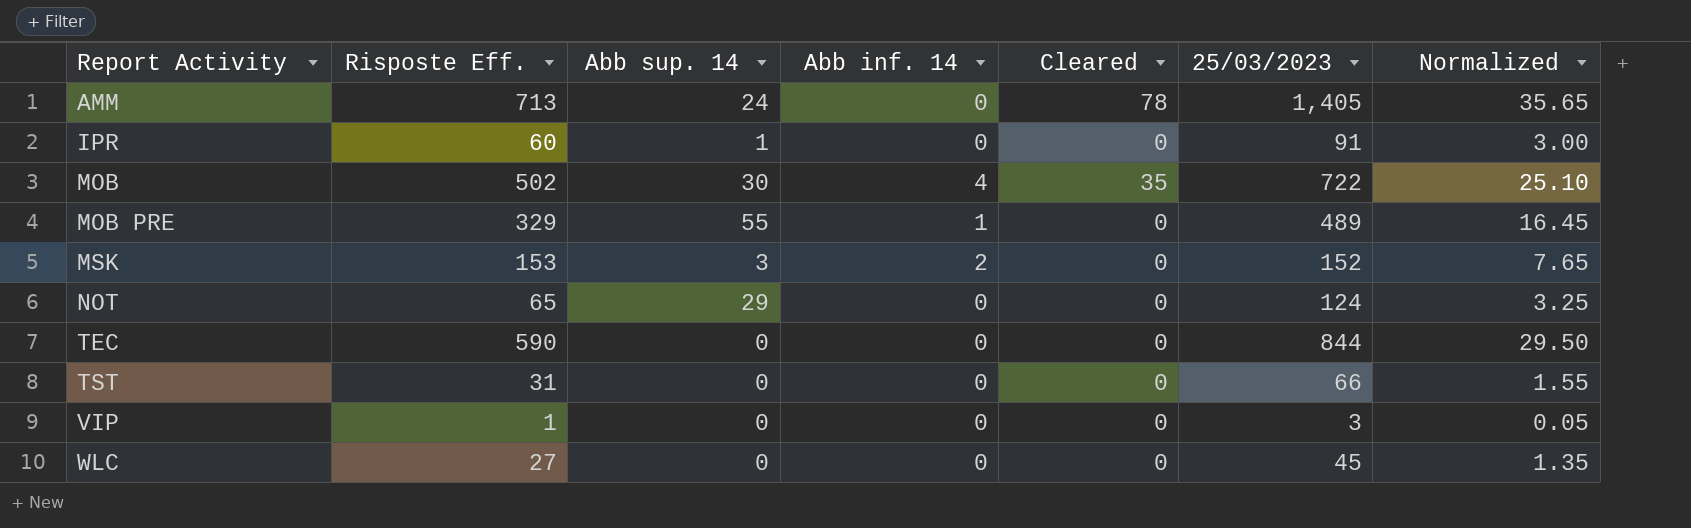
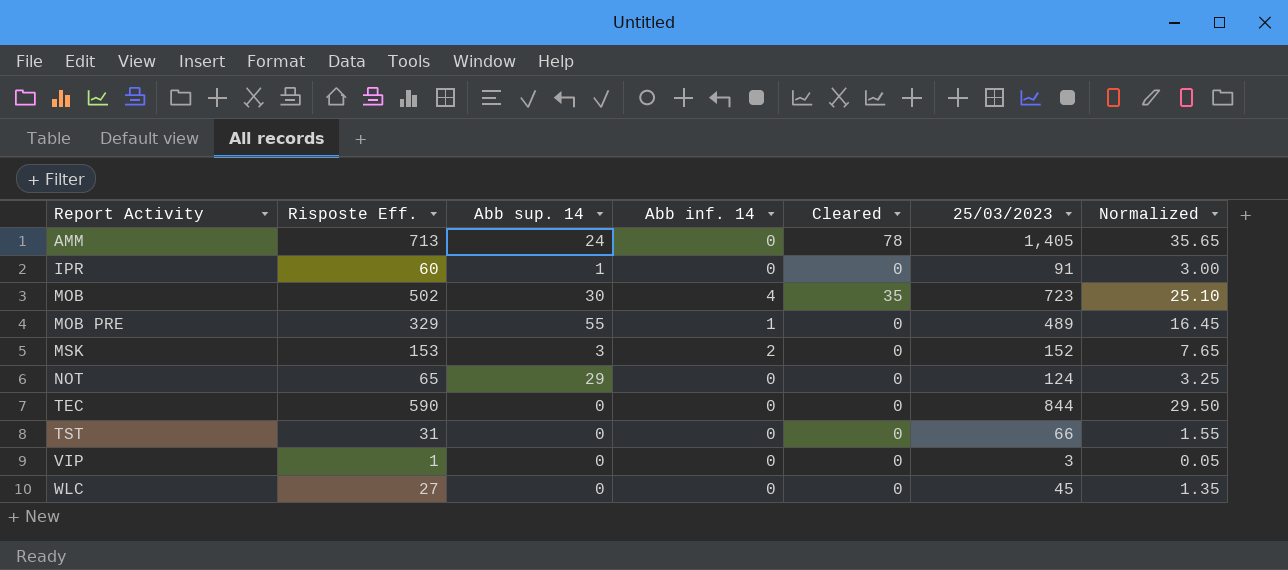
MOB | 25/03/2023: 722 -> 723

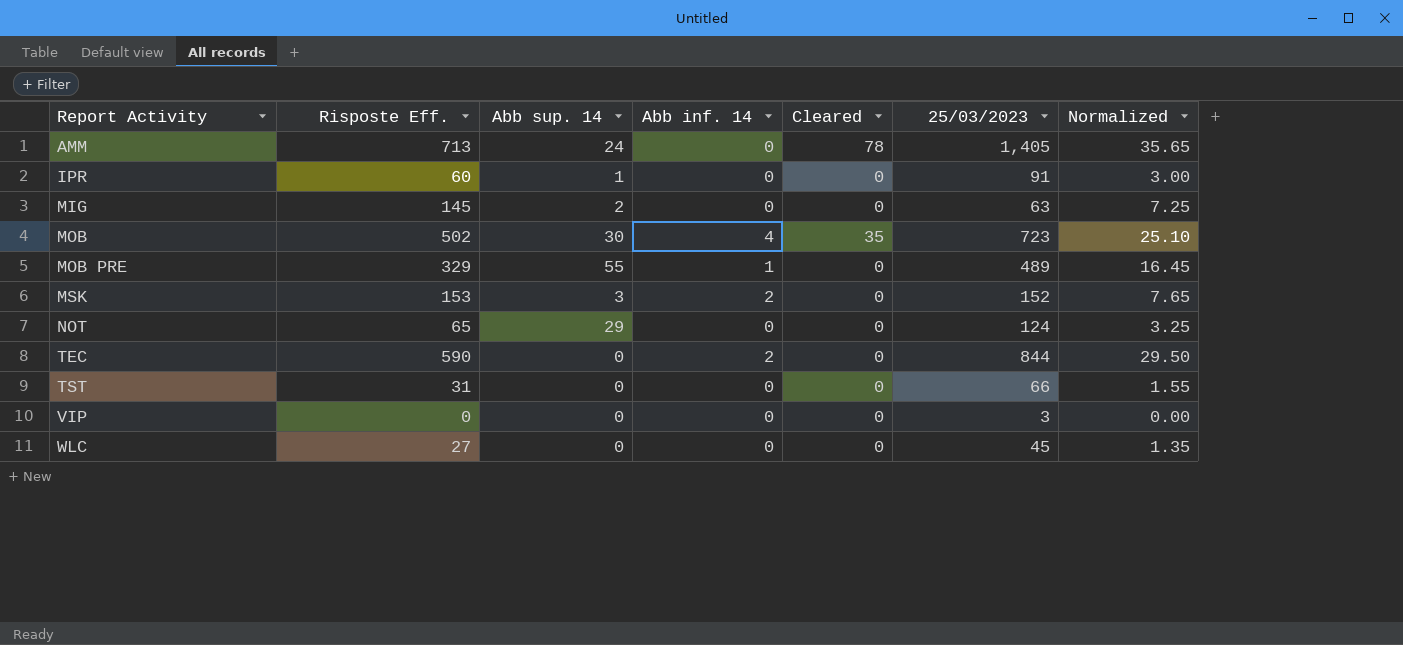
row MIG: none -> 145 | 2 | 0 | 0 | 63 | 7.25
TEC | Abb inf. 14: 0 -> 2
VIP | Risposte Eff.: 1 -> 0
VIP | Normalized: 0.05 -> 0.00

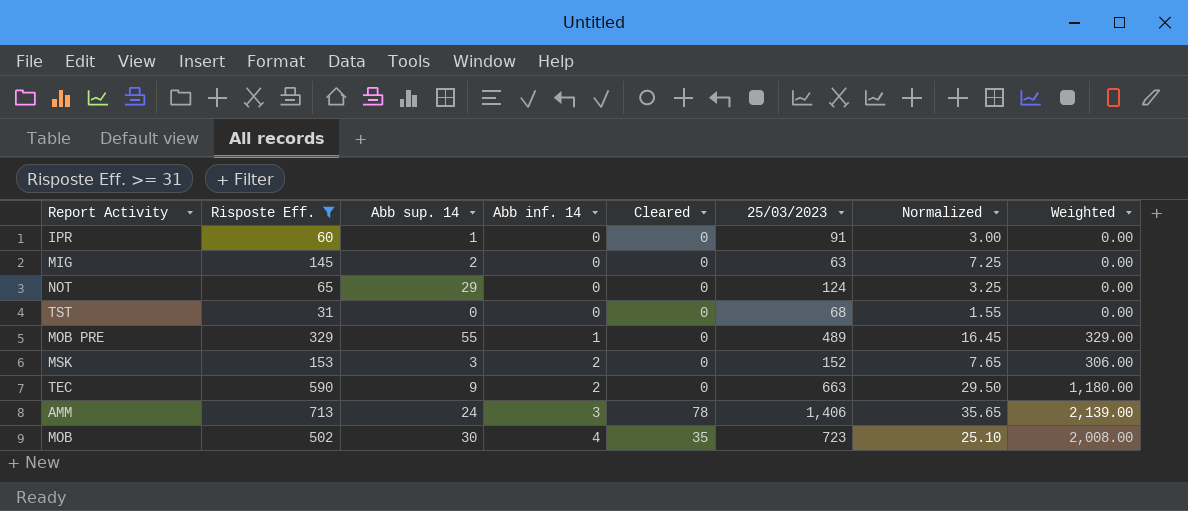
filter: none -> Risposte Eff. >= 31
row order: Report Activity ascending -> Abb inf. 14 ascending
column Weighted | formula: none -> [Risposte Eff.] * [Abb inf. 14]
TST | 25/03/2023: 66 -> 68
TEC | Abb sup. 14: 0 -> 9
TEC | 25/03/2023: 844 -> 663
AMM | Abb inf. 14: 0 -> 3
AMM | 25/03/2023: 1,405 -> 1,406

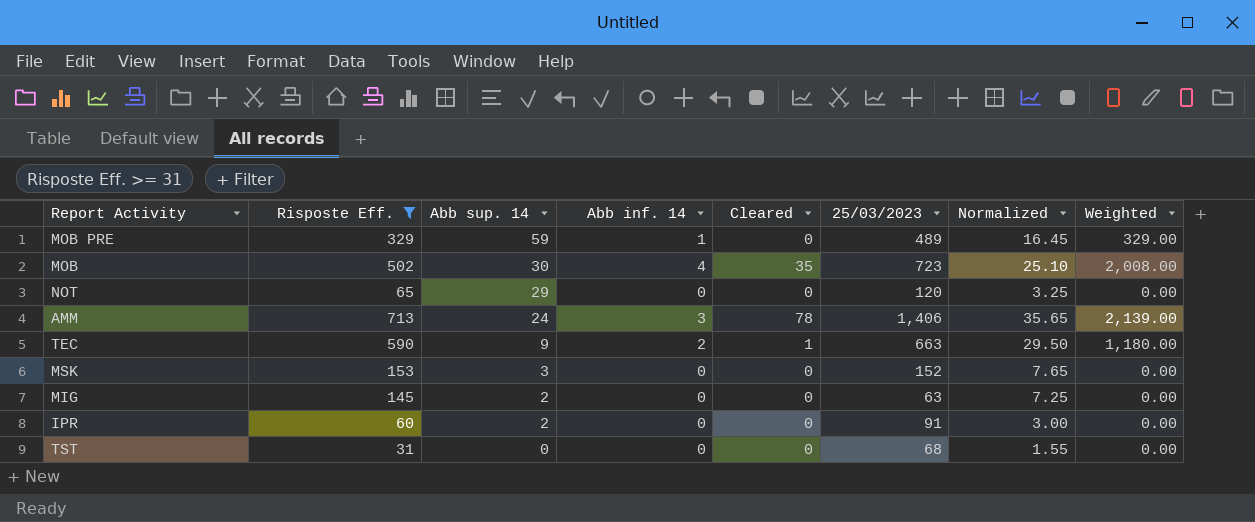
row order: Abb inf. 14 ascending -> Abb sup. 14 descending
MOB PRE | Abb sup. 14: 55 -> 59
NOT | 25/03/2023: 124 -> 120
TEC | Cleared: 0 -> 1
MSK | Abb inf. 14: 2 -> 0
MSK | Weighted: 306.00 -> 0.00
IPR | Abb sup. 14: 1 -> 2

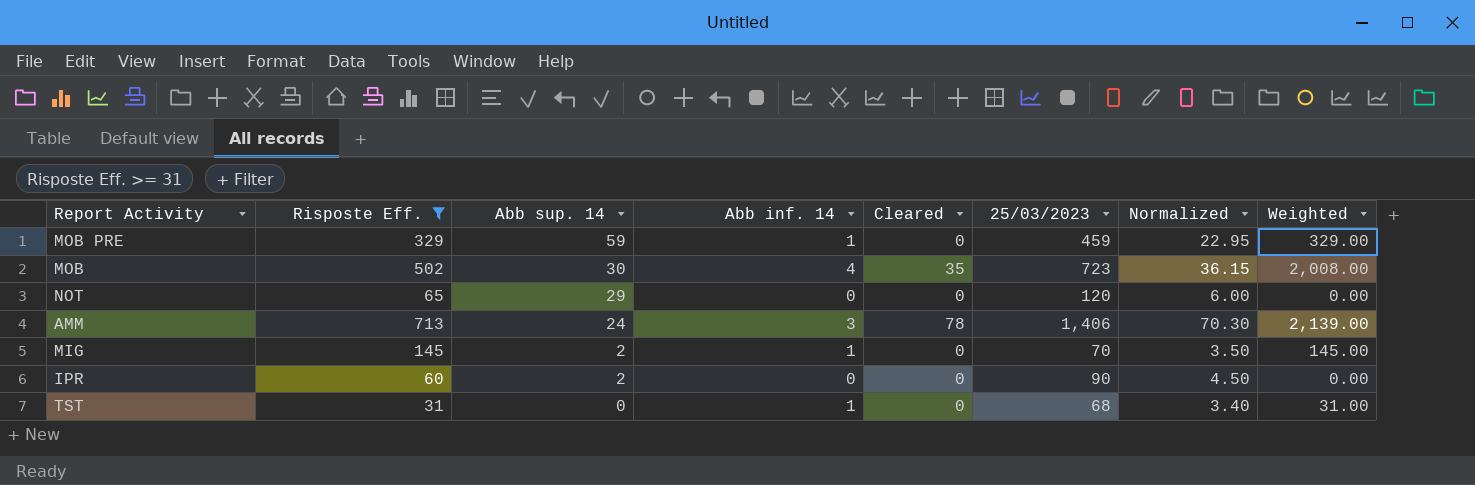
column Normalized | formula: [Risposte Eff.] * 0.05 -> [25/03/2023] * 0.05
row TEC: 590 | 9 | 2 | 1 | 663 | 29.50 | 1,180.00 -> none
row MSK: 153 | 3 | 0 | 0 | 152 | 7.65 | 0.00 -> none
MOB PRE | 25/03/2023: 489 -> 459
MIG | Abb inf. 14: 0 -> 1
MIG | 25/03/2023: 63 -> 70
MIG | Weighted: 0.00 -> 145.00
IPR | 25/03/2023: 91 -> 90
TST | Abb inf. 14: 0 -> 1
TST | Weighted: 0.00 -> 31.00

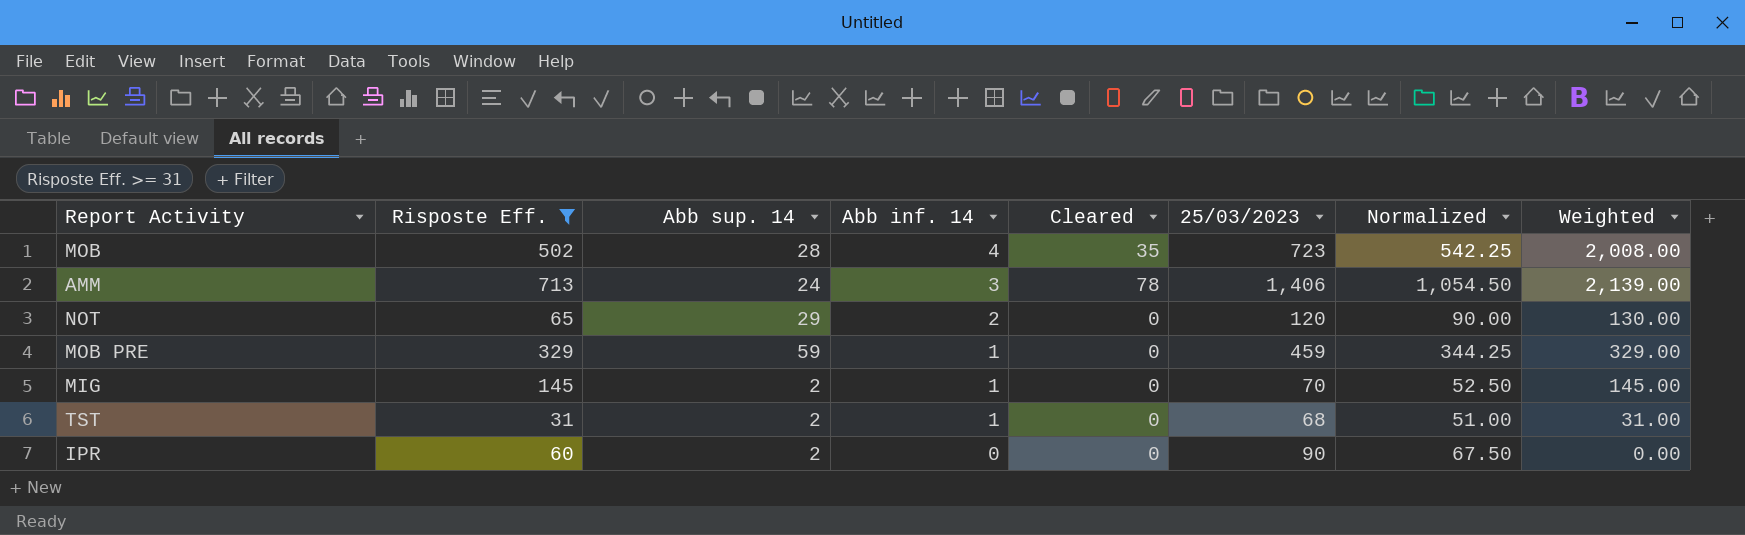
row order: Abb sup. 14 descending -> Abb inf. 14 descending
column Normalized | formula: [25/03/2023] * 0.05 -> [25/03/2023] * 0.75
MOB | Abb sup. 14: 30 -> 28
NOT | Abb inf. 14: 0 -> 2
NOT | Weighted: 0.00 -> 130.00
TST | Abb sup. 14: 0 -> 2

